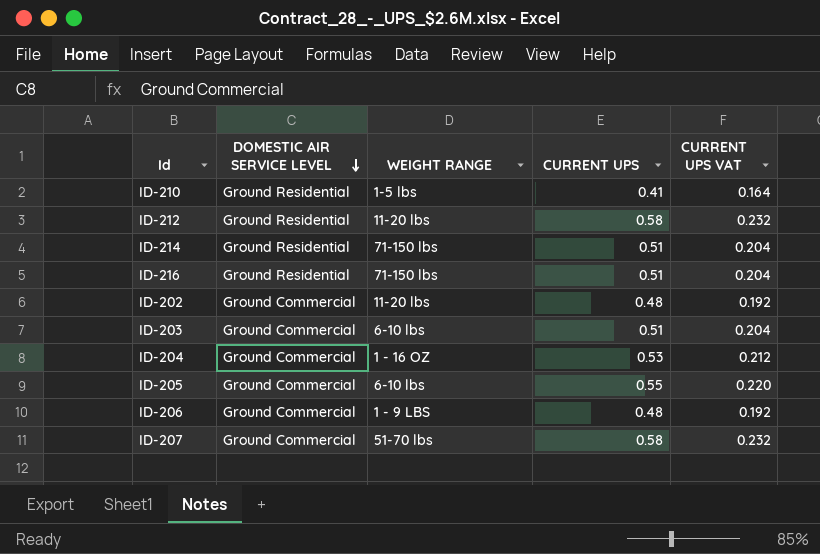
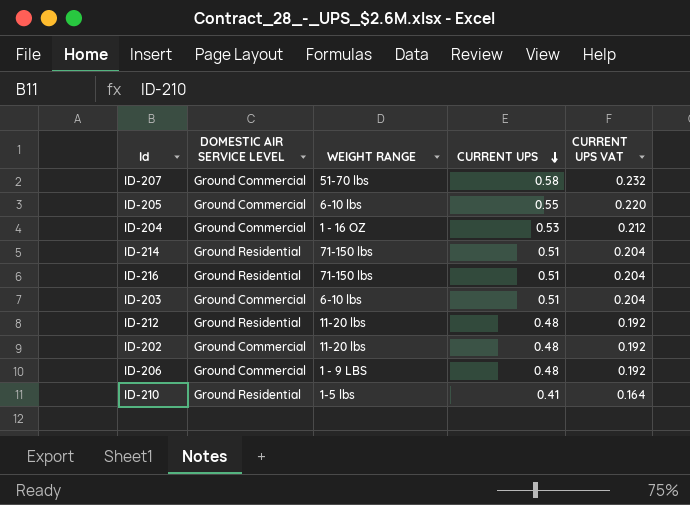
row order: DOMESTIC AIR SERVICE LEVEL descending -> CURRENT UPS descending
ID-212 | CURRENT UPS: 0.58 -> 0.48
ID-212 | CURRENT UPS VAT: 0.232 -> 0.192

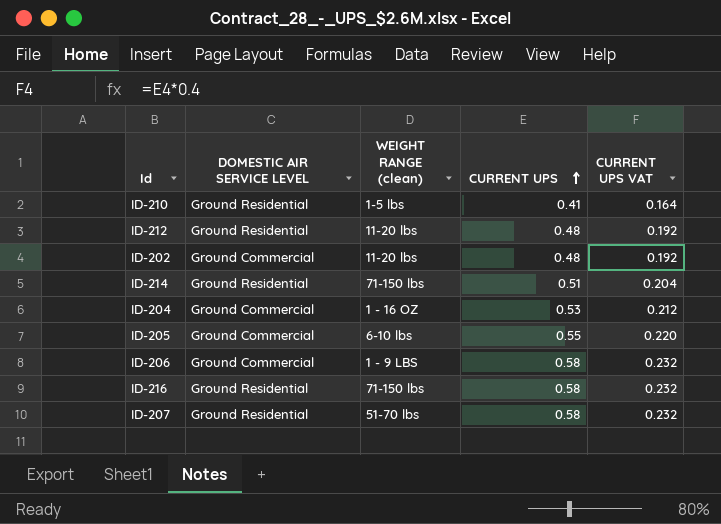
row order: CURRENT UPS descending -> CURRENT UPS ascending
column name: WEIGHT RANGE -> WEIGHT RANGE (clean)
row ID-203: Ground Commercial | 6-10 lbs | 0.51 | 0.204 -> none
ID-206 | CURRENT UPS: 0.48 -> 0.58
ID-206 | CURRENT UPS VAT: 0.192 -> 0.232
ID-216 | CURRENT UPS: 0.51 -> 0.58
ID-216 | CURRENT UPS VAT: 0.204 -> 0.232
ID-207 | DOMESTIC AIR SERVICE LEVEL: Ground Commercial -> Ground Residential

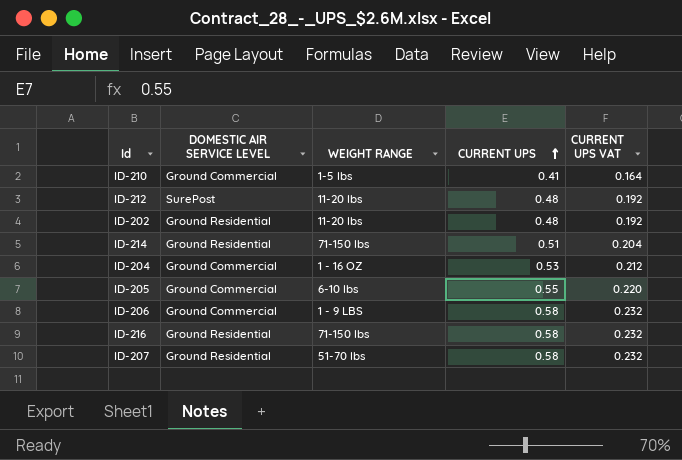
column name: WEIGHT RANGE (clean) -> WEIGHT RANGE
ID-210 | DOMESTIC AIR SERVICE LEVEL: Ground Residential -> Ground Commercial
ID-212 | DOMESTIC AIR SERVICE LEVEL: Ground Residential -> SurePost
ID-202 | DOMESTIC AIR SERVICE LEVEL: Ground Commercial -> Ground Residential

